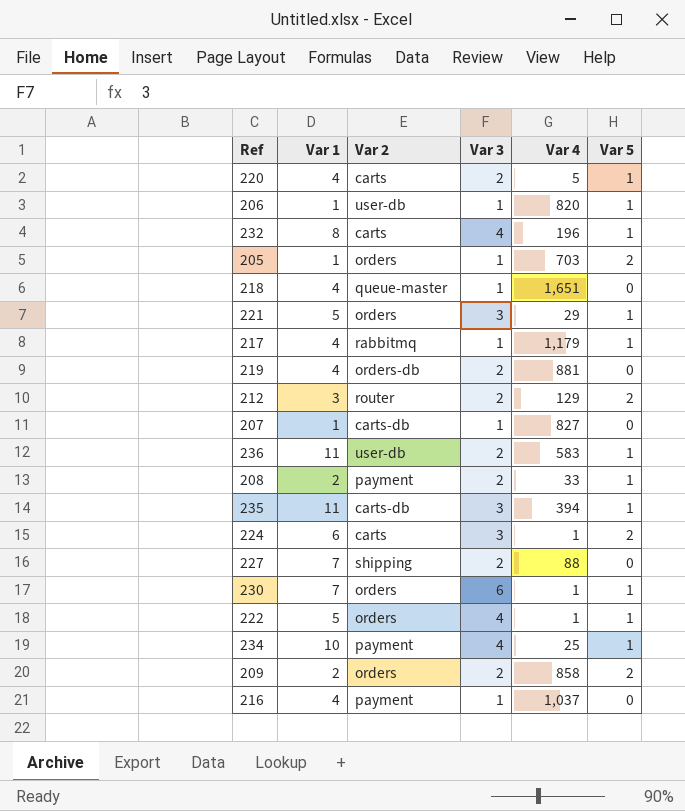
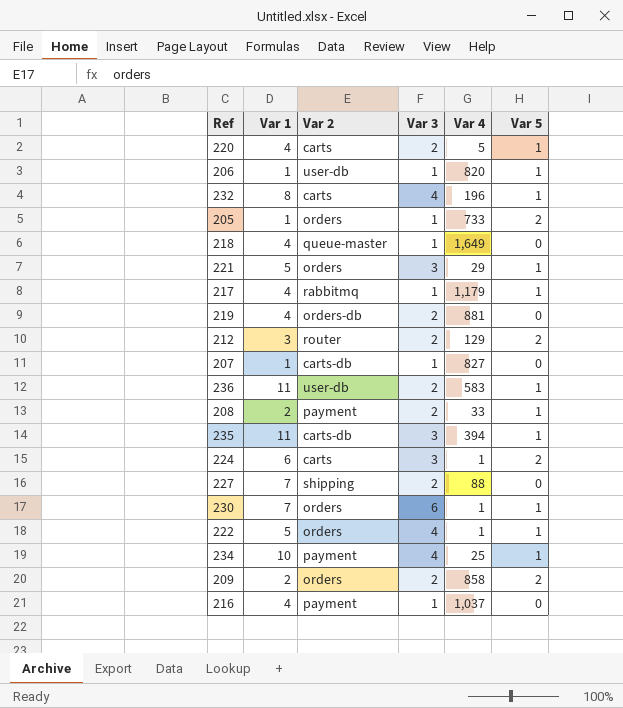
205 | Var 4: 703 -> 733
218 | Var 4: 1,651 -> 1,649

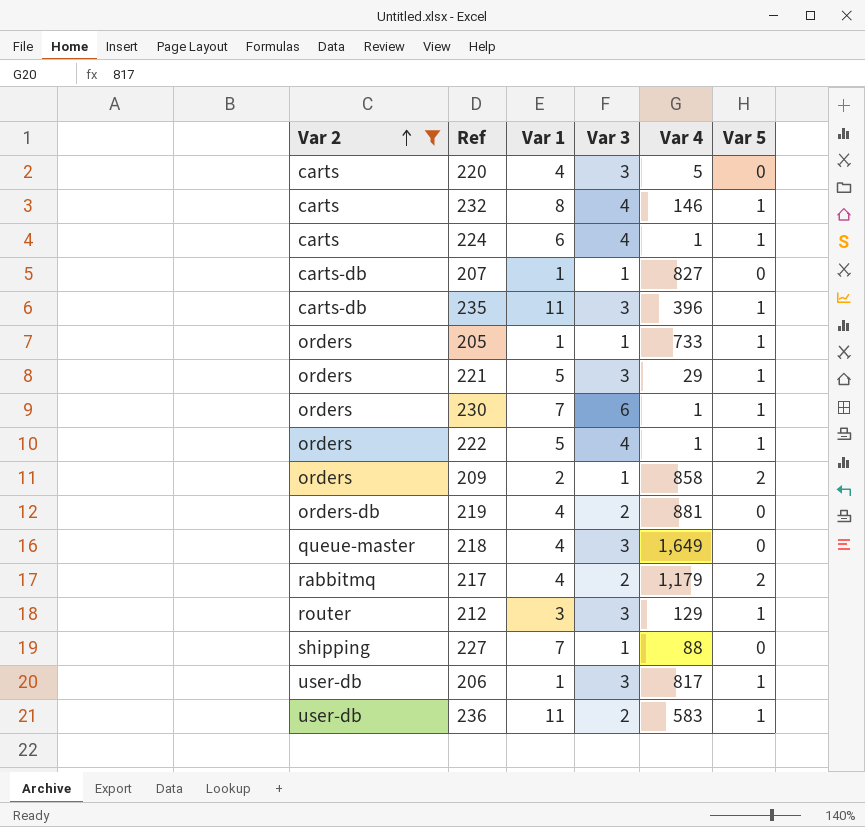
filter: none -> Var 2 != payment
row order: none -> Var 2 ascending
column Var 2 | position: 3 -> 1
220 | Var 3: 2 -> 3
220 | Var 5: 1 -> 0
232 | Var 4: 196 -> 146
224 | Var 3: 3 -> 4
224 | Var 5: 2 -> 1
235 | Var 4: 394 -> 396
205 | Var 5: 2 -> 1
209 | Var 3: 2 -> 1
218 | Var 3: 1 -> 3
217 | Var 3: 1 -> 2
217 | Var 5: 1 -> 2
212 | Var 3: 2 -> 3
212 | Var 5: 2 -> 1
227 | Var 3: 2 -> 1
206 | Var 3: 1 -> 3
206 | Var 4: 820 -> 817

